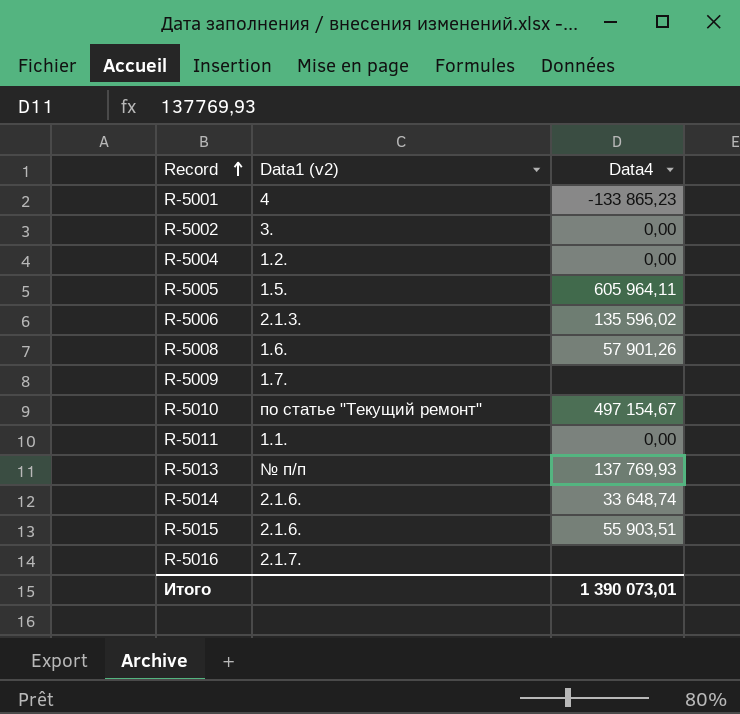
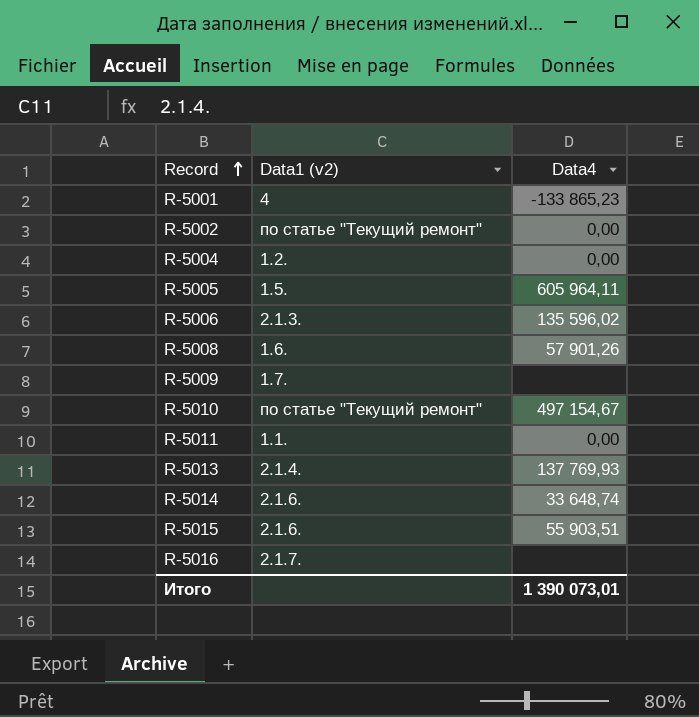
R-5002 | Data1 (v2): 3. -> по статье "Текущий ремонт"
R-5013 | Data1 (v2): № п/п -> 2.1.4.

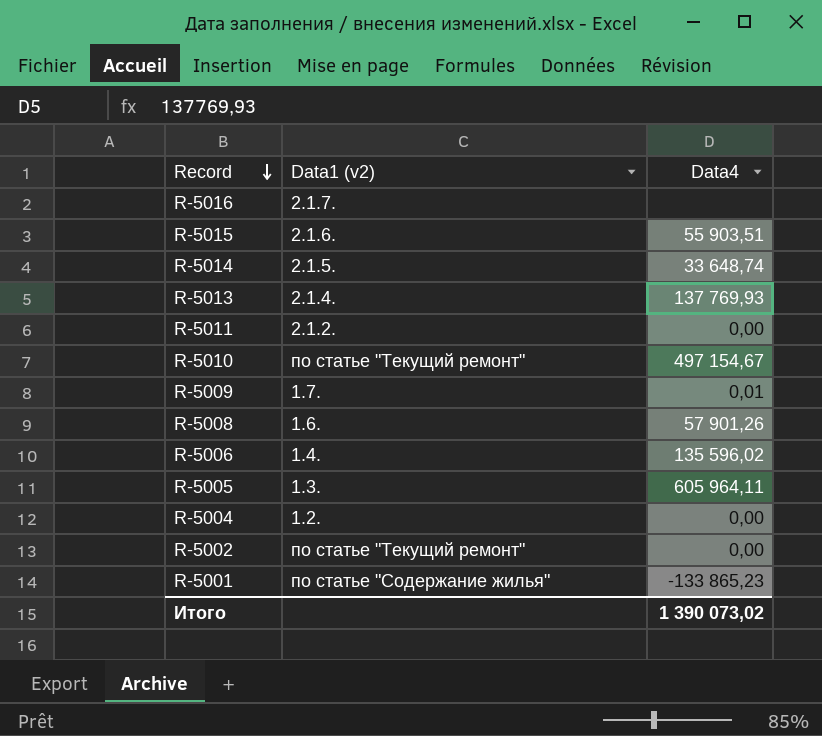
row order: Record ascending -> Record descending
R-5014 | Data1 (v2): 2.1.6. -> 2.1.5.
R-5011 | Data1 (v2): 1.1. -> 2.1.2.
R-5009 | Data4: none -> 0,01
R-5006 | Data1 (v2): 2.1.3. -> 1.4.
R-5005 | Data1 (v2): 1.5. -> 1.3.
R-5001 | Data1 (v2): 4 -> по статье "Содержание жилья"
Итого | Data4: 1 390 073,01 -> 1 390 073,02

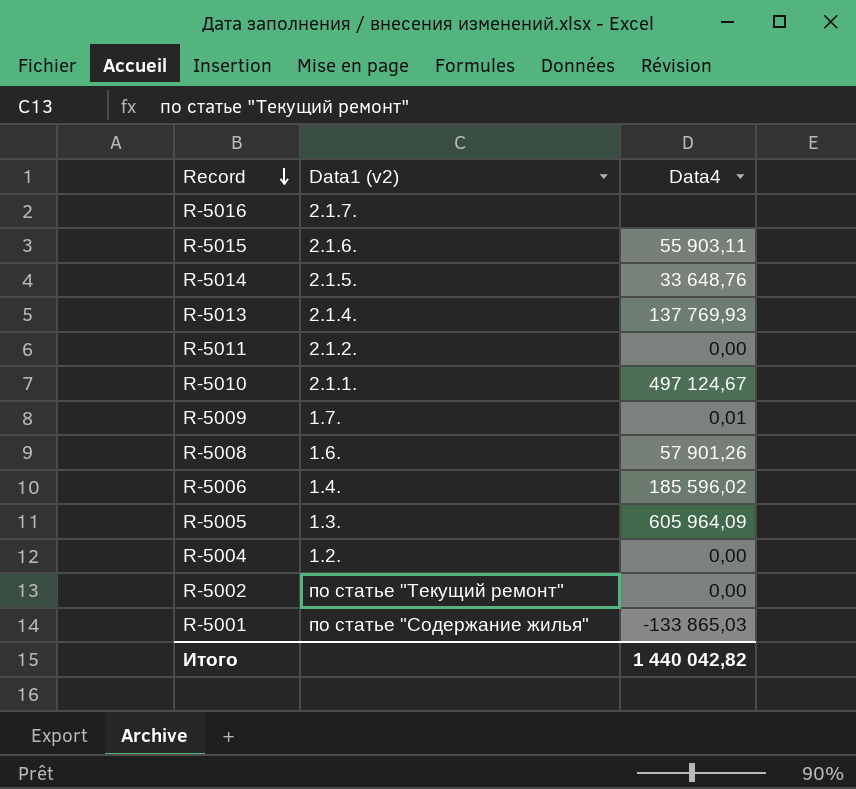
R-5015 | Data4: 55 903,51 -> 55 903,11
R-5014 | Data4: 33 648,74 -> 33 648,76
R-5010 | Data1 (v2): по статье "Текущий ремонт" -> 2.1.1.
R-5010 | Data4: 497 154,67 -> 497 124,67
R-5006 | Data4: 135 596,02 -> 185 596,02
R-5005 | Data4: 605 964,11 -> 605 964,09
R-5001 | Data4: -133 865,23 -> -133 865,03
Итого | Data4: 1 390 073,02 -> 1 440 042,82

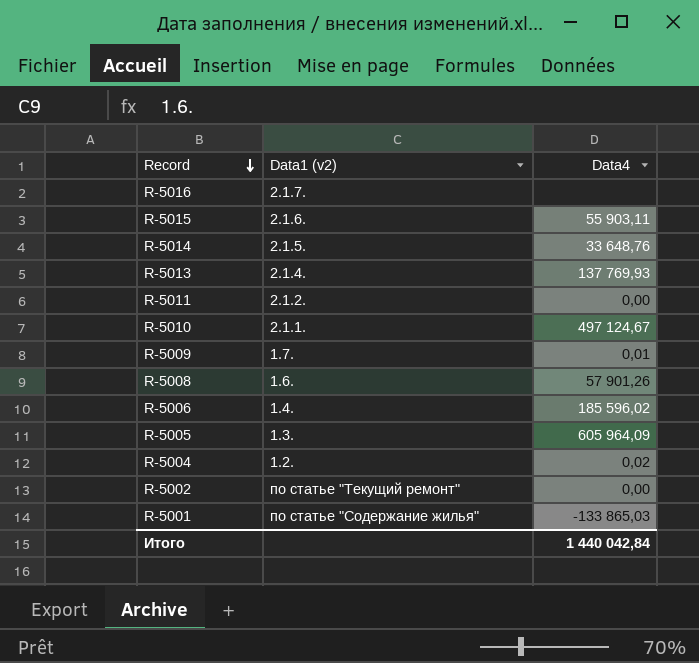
R-5004 | Data4: 0,00 -> 0,02
Итого | Data4: 1 440 042,82 -> 1 440 042,84

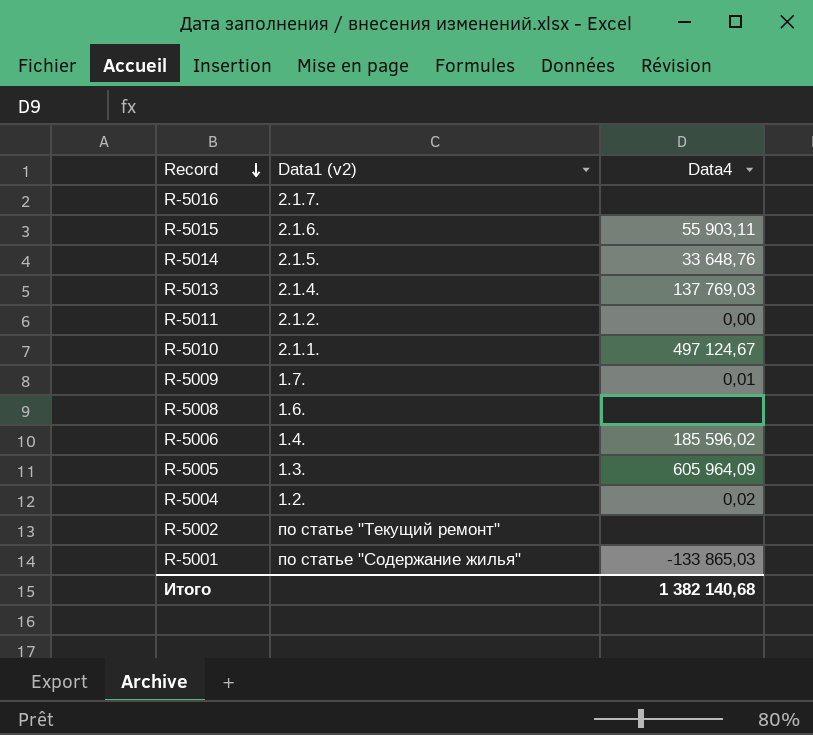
R-5013 | Data4: 137 769,93 -> 137 769,03
R-5008 | Data4: 57 901,26 -> none
R-5002 | Data4: 0,00 -> none
Итого | Data4: 1 440 042,84 -> 1 382 140,68

